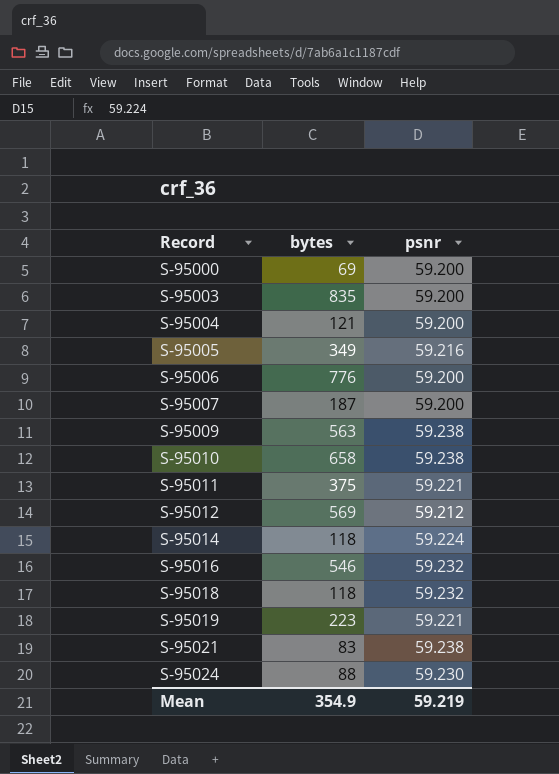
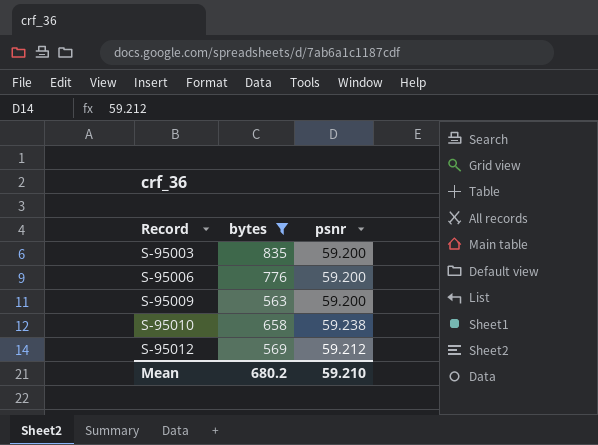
filter: none -> bytes >= 563
S-95009 | psnr: 59.238 -> 59.200
Mean | bytes: 354.9 -> 680.2
Mean | psnr: 59.219 -> 59.210

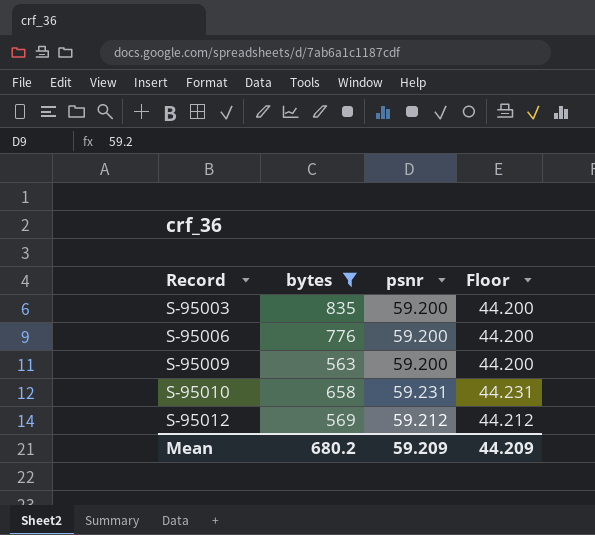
column Floor | formula: none -> [psnr] - 15
S-95010 | psnr: 59.238 -> 59.231
Mean | psnr: 59.210 -> 59.209

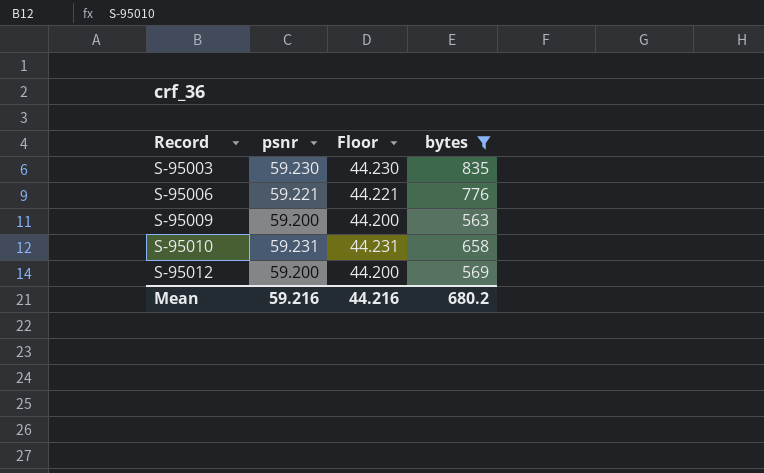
column bytes | position: 2 -> 4
S-95003 | psnr: 59.200 -> 59.230
S-95003 | Floor: 44.200 -> 44.230
S-95006 | psnr: 59.200 -> 59.221
S-95006 | Floor: 44.200 -> 44.221
S-95012 | psnr: 59.212 -> 59.200
S-95012 | Floor: 44.212 -> 44.200
Mean | psnr: 59.209 -> 59.216
Mean | Floor: 44.209 -> 44.216

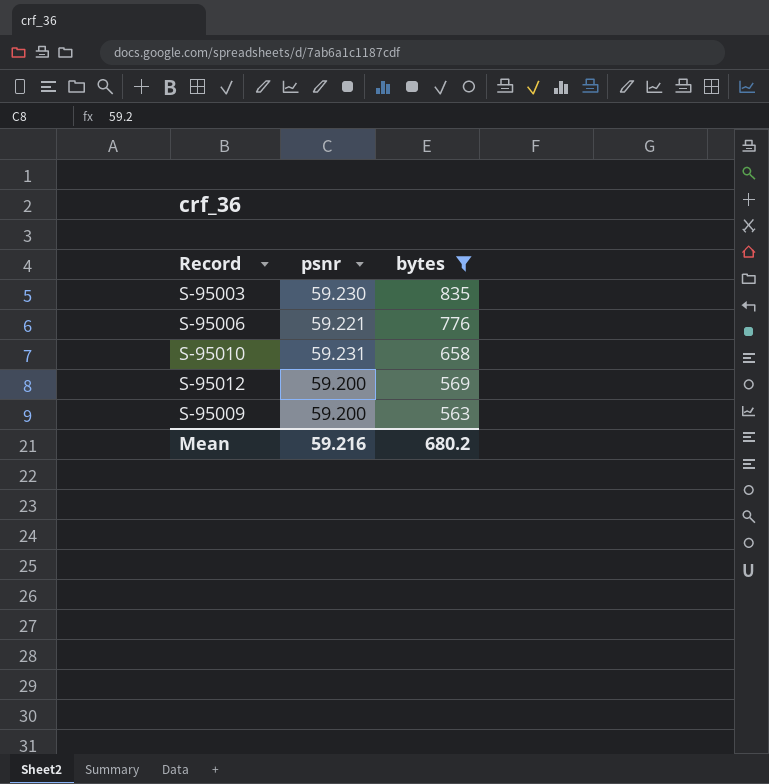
row order: Record ascending -> bytes descending
column Floor | formula: [psnr] - 15 -> none

